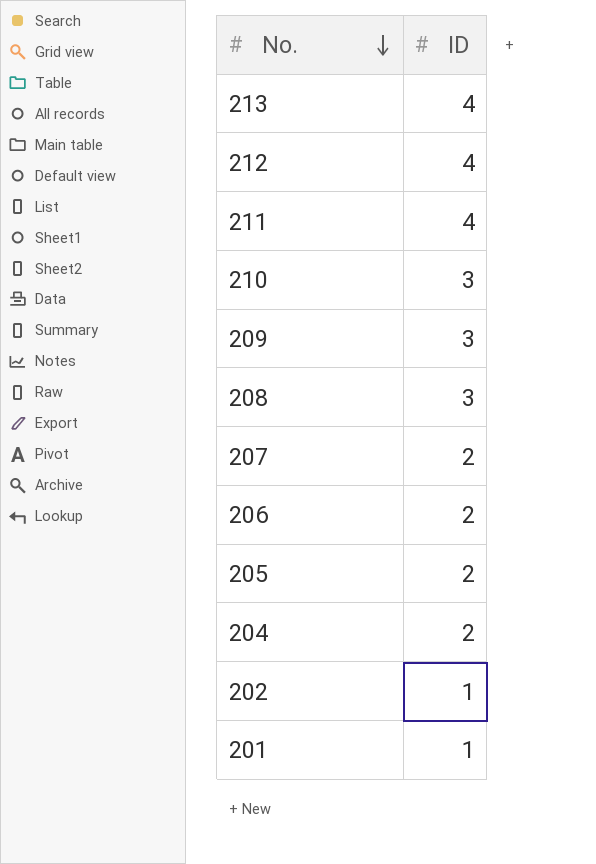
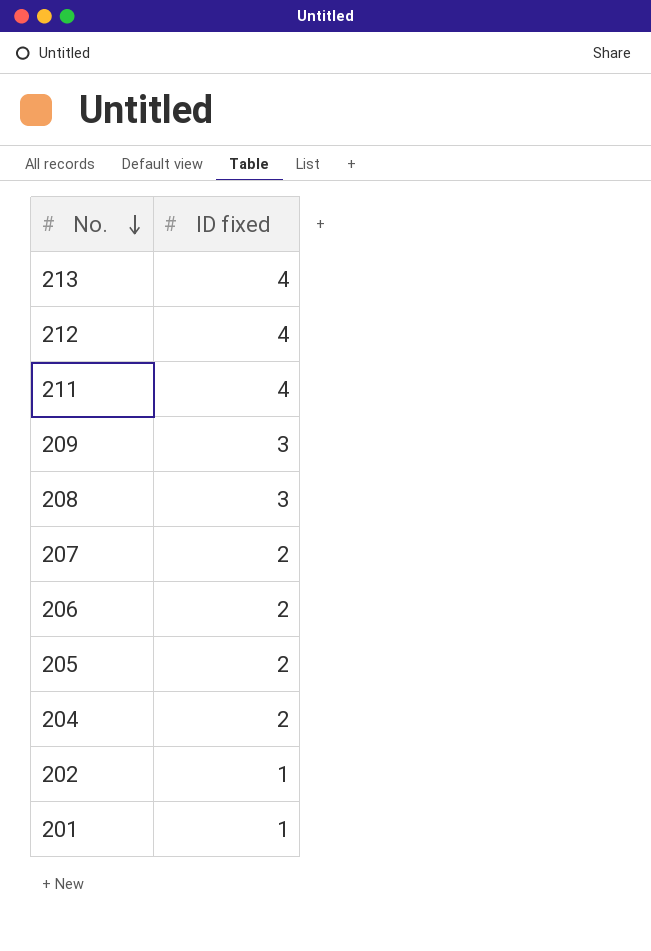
column name: ID -> ID fixed
row 210: 3 -> none

